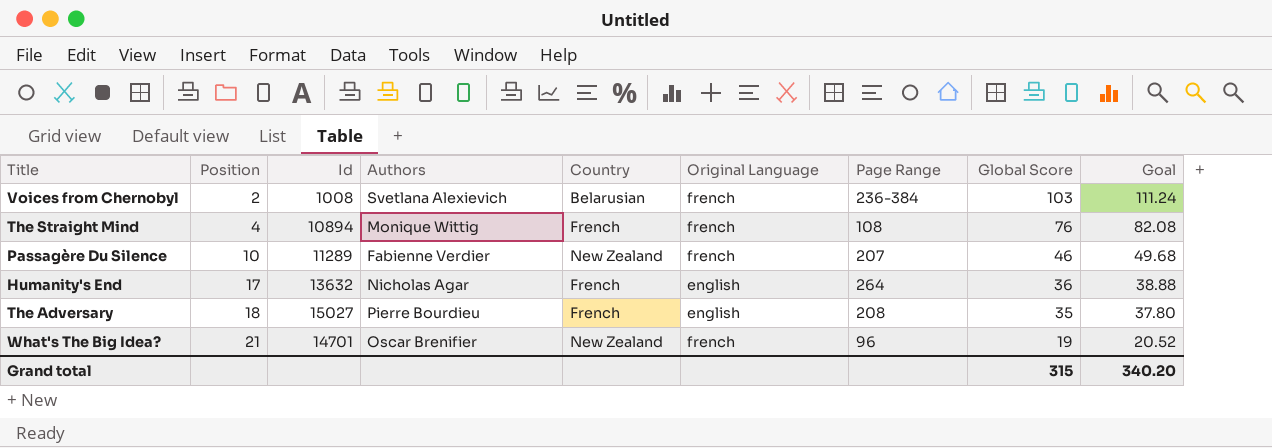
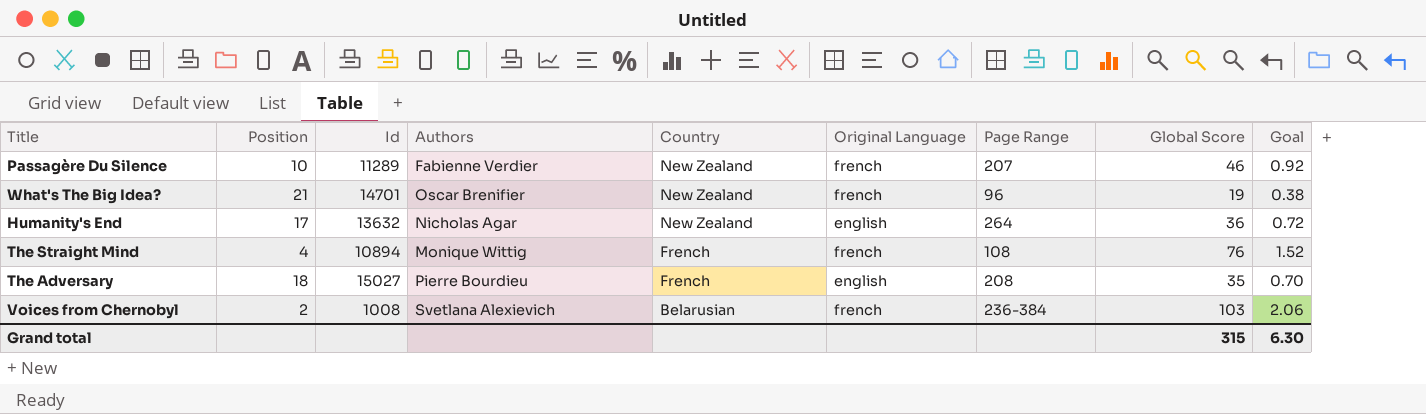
row order: Position ascending -> Country descending
column Goal | formula: [Global Score] * 1.08 -> [Global Score] * 0.02
Humanity's End | Country: French -> New Zealand
Grand total | Goal: 340.20 -> 6.30

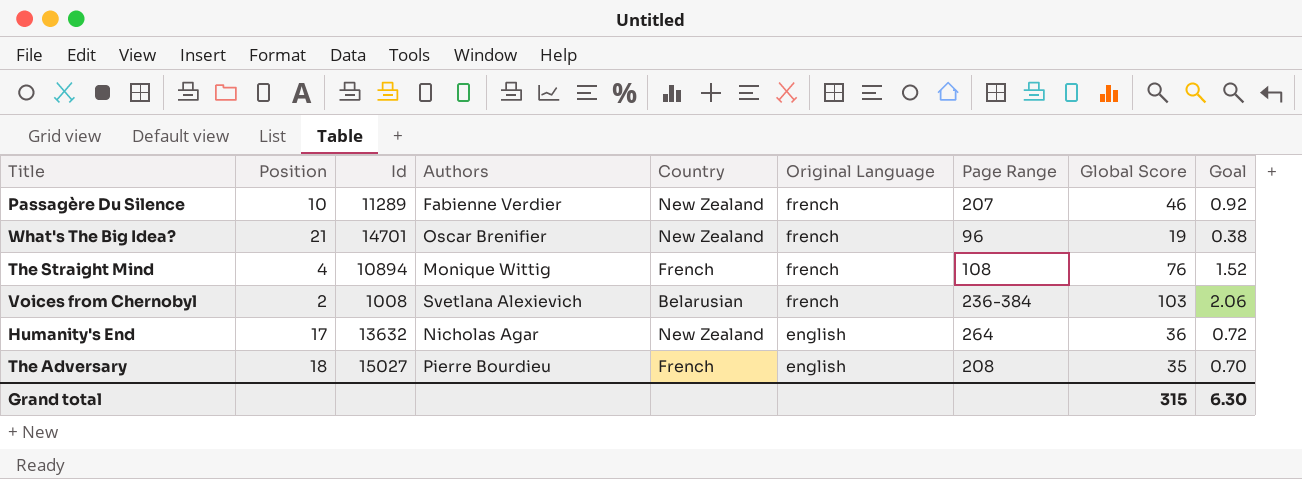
row order: Country descending -> Original Language descending

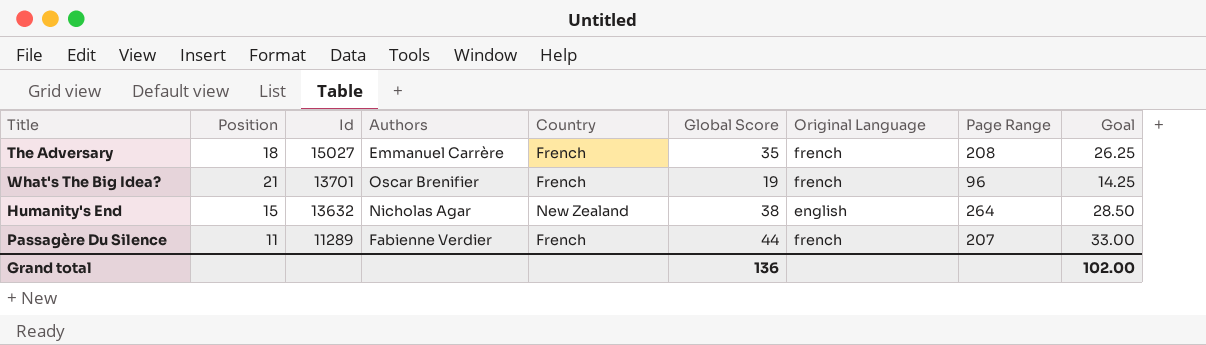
row order: Original Language descending -> Id descending
column Global Score | position: 8 -> 6
column Goal | formula: [Global Score] * 0.02 -> [Global Score] * 0.75
row The Straight Mind: 4 | 10894 | Monique Wittig | French | french | 108 | 76 | 1.52 -> none
row Voices from Chernobyl: 2 | 1008 | Svetlana Alexievich | Belarusian | french | 236-384 | 103 | 2.06 -> none
The Adversary | Authors: Pierre Bourdieu -> Emmanuel Carrère
The Adversary | Original Language: english -> french
What's The Big Idea? | Id: 14701 -> 13701
What's The Big Idea? | Country: New Zealand -> French
Humanity's End | Position: 17 -> 15
Humanity's End | Global Score: 36 -> 38
Passagère Du Silence | Position: 10 -> 11
Passagère Du Silence | Country: New Zealand -> French
Passagère Du Silence | Global Score: 46 -> 44
Grand total | Global Score: 315 -> 136
Grand total | Goal: 6.30 -> 102.00

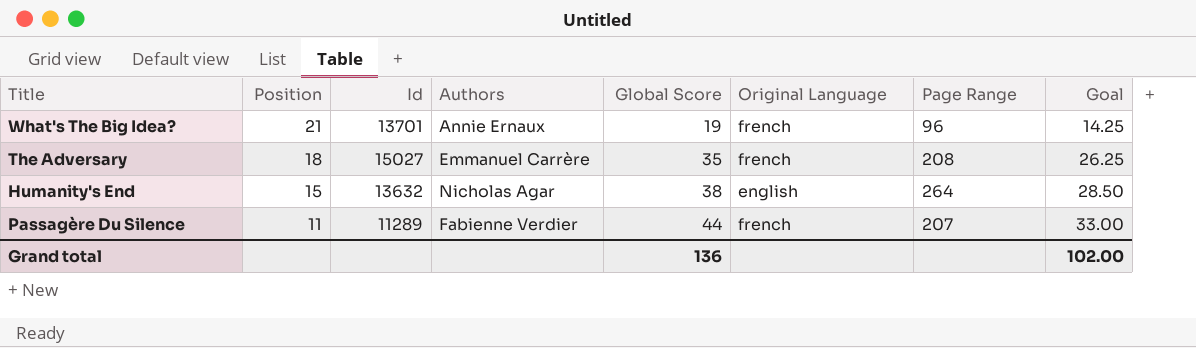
row order: Id descending -> Position descending
column Country | position: 5 -> none
What's The Big Idea? | Authors: Oscar Brenifier -> Annie Ernaux

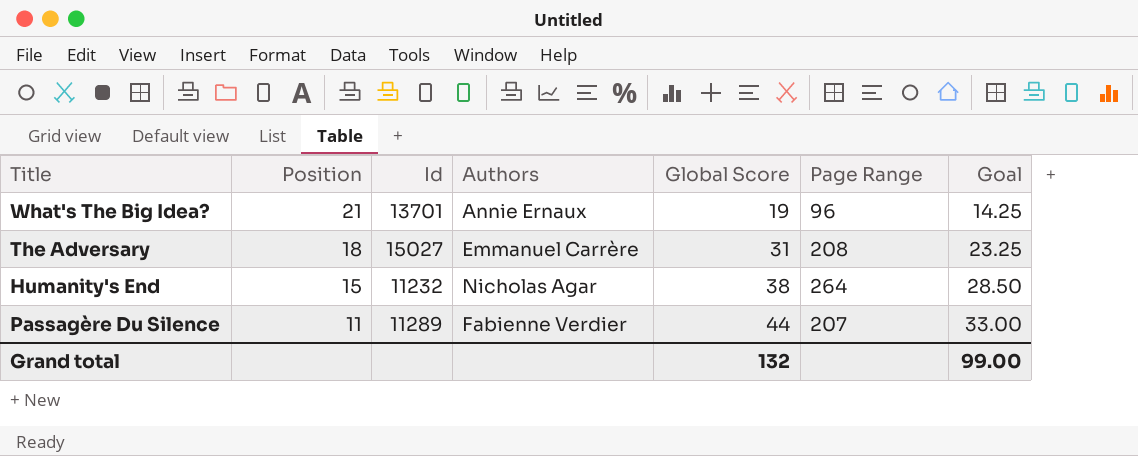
column Original Language | position: 6 -> none
The Adversary | Global Score: 35 -> 31
The Adversary | Goal: 26.25 -> 23.25
Humanity's End | Id: 13632 -> 11232
Grand total | Global Score: 136 -> 132
Grand total | Goal: 102.00 -> 99.00

